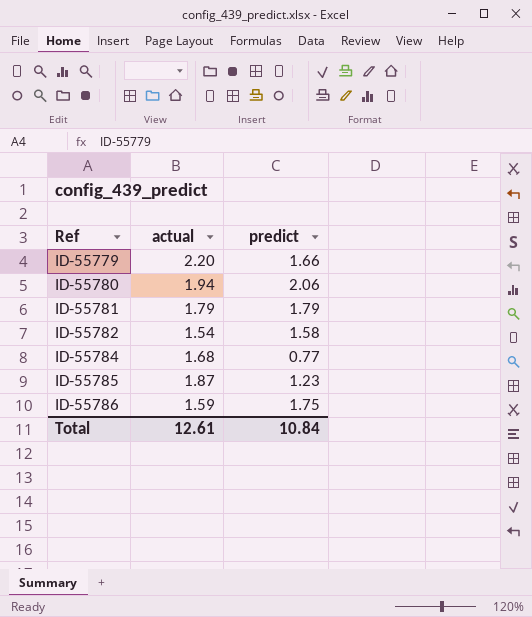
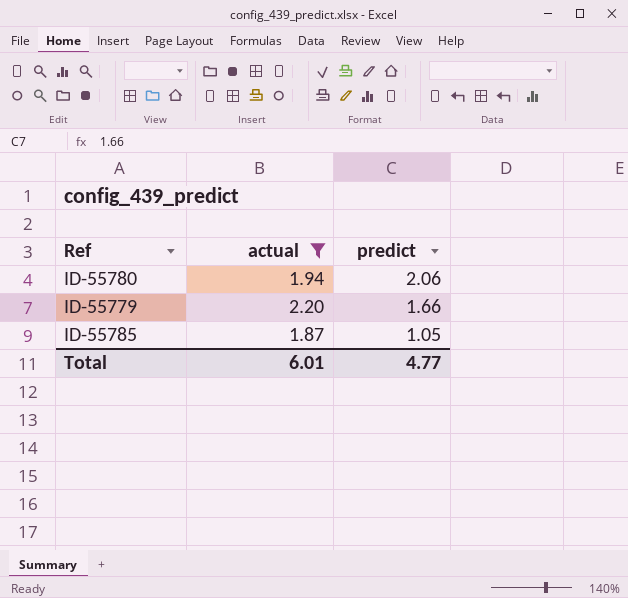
filter: none -> actual >= 1.87
row order: Ref ascending -> predict descending
ID-55785 | predict: 1.23 -> 1.05
Total | actual: 12.61 -> 6.01
Total | predict: 10.84 -> 4.77

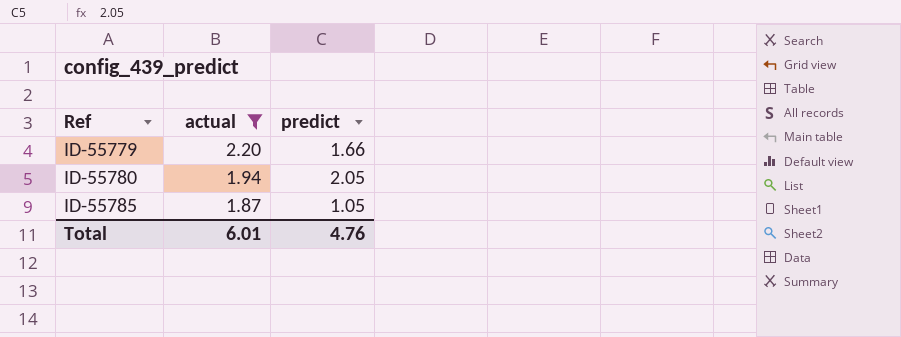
row order: predict descending -> Ref ascending
ID-55780 | predict: 2.06 -> 2.05
Total | predict: 4.77 -> 4.76

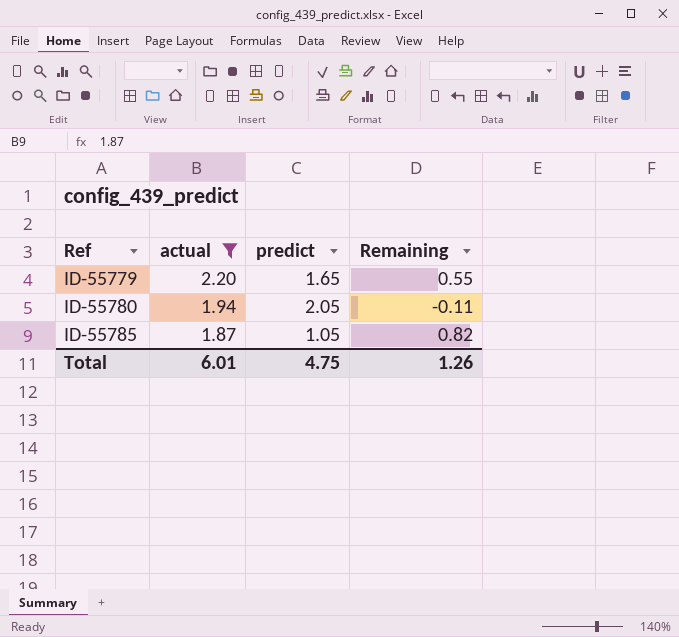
column Remaining | formula: none -> [actual] - [predict]
ID-55779 | predict: 1.66 -> 1.65
Total | predict: 4.76 -> 4.75

